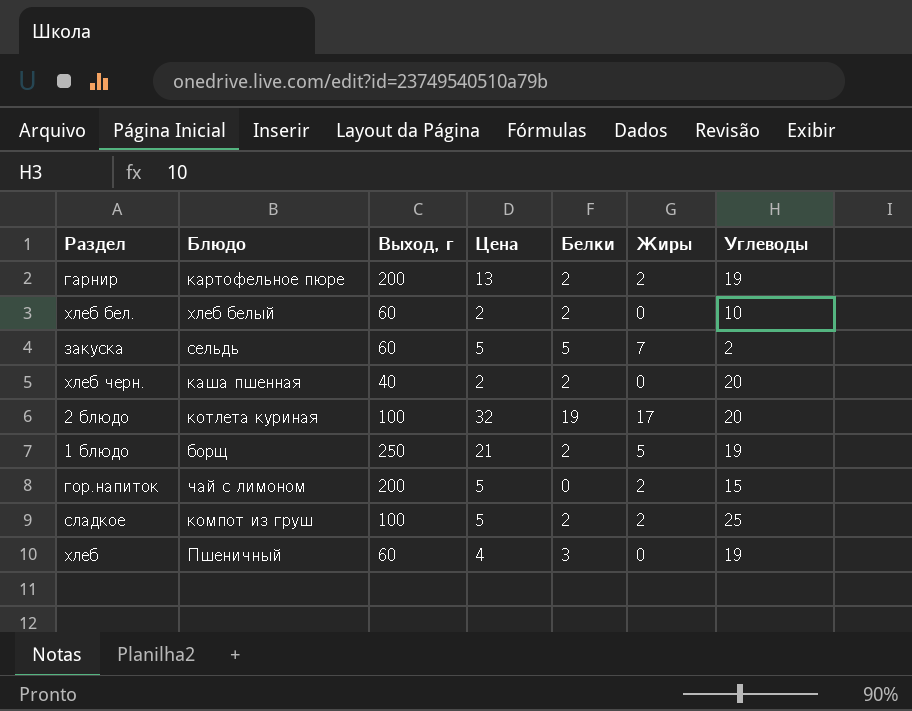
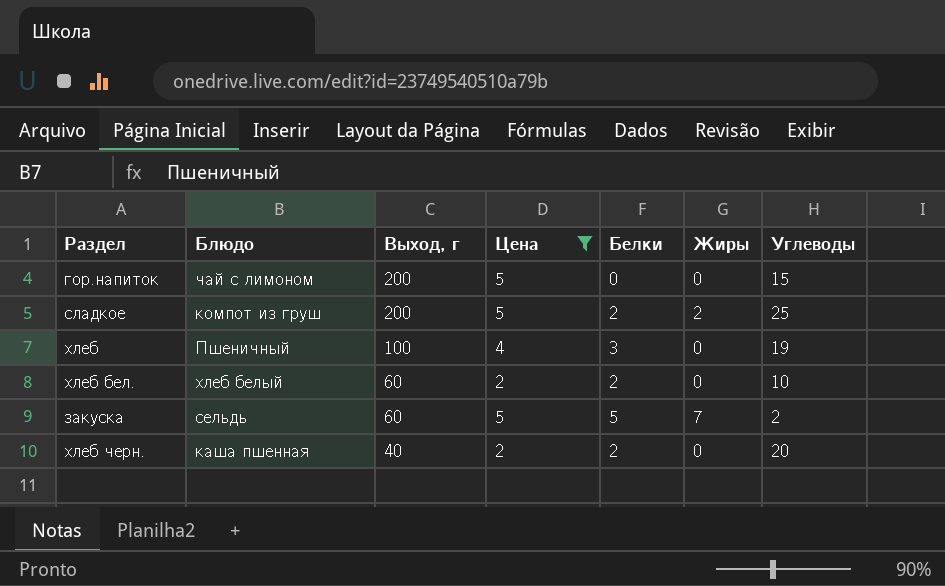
filter: none -> Цена <= 5
row order: none -> Выход, г descending
гор.напиток | Жиры: 2 -> 0
сладкое | Выход, г: 100 -> 200
хлеб | Выход, г: 60 -> 100

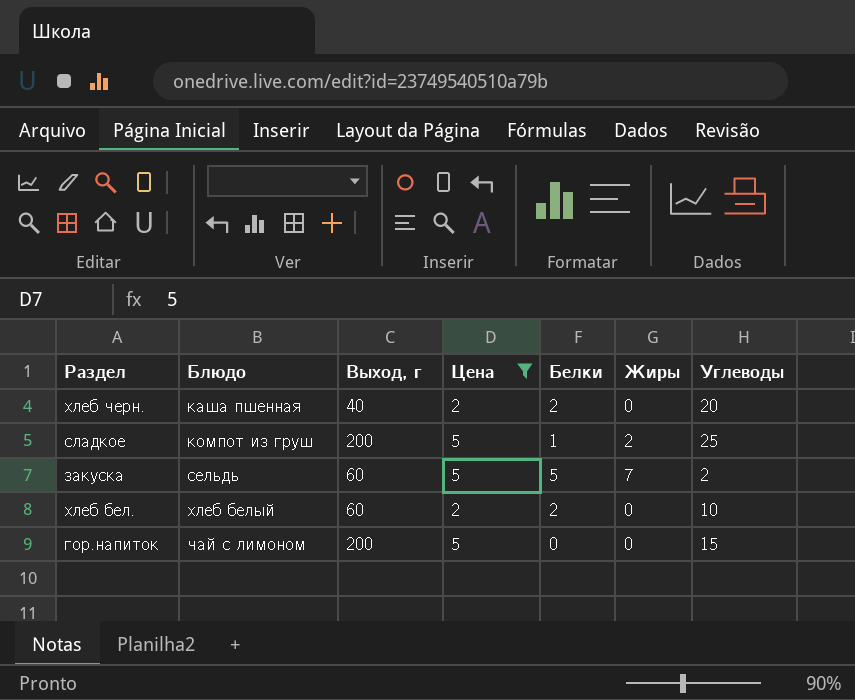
row order: Выход, г descending -> Блюдо ascending
row хлеб: Пшеничный | 100 | 4 | 3 | 0 | 19 -> none
сладкое | Белки: 2 -> 1

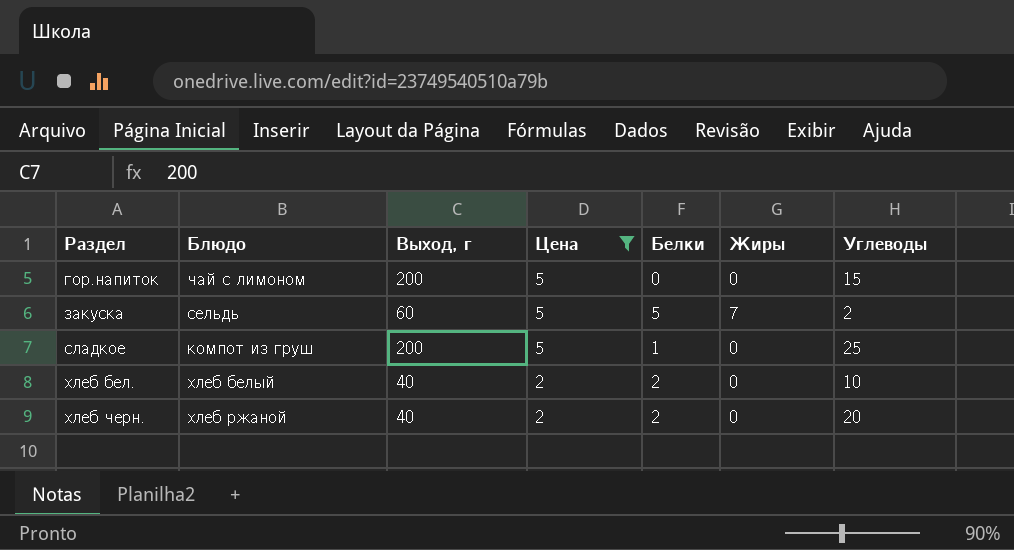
row order: Блюдо ascending -> Раздел ascending
сладкое | Жиры: 2 -> 0
хлеб бел. | Выход, г: 60 -> 40
хлеб черн. | Блюдо: каша пшенная -> хлеб ржаной

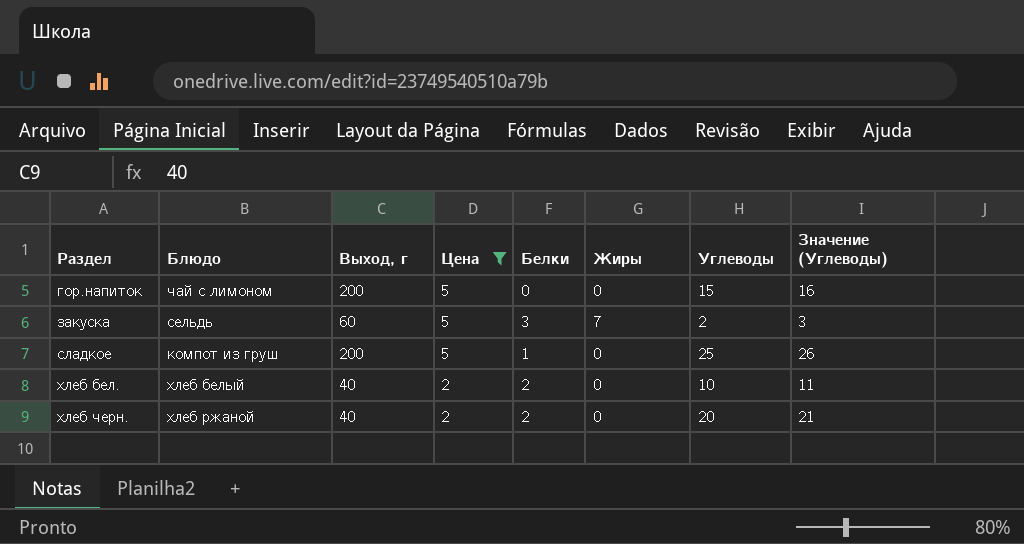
column Значение (Углеводы) | formula: none -> [Углеводы] + 1
закуска | Белки: 5 -> 3

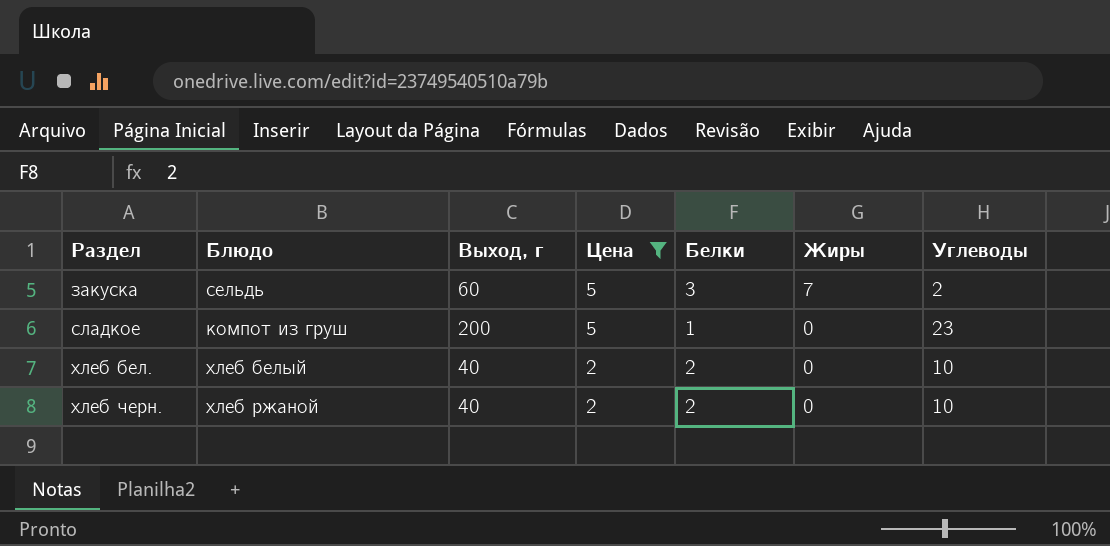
column Значение (Углеводы) | formula: [Углеводы] + 1 -> none
row гор.напиток: чай с лимоном | 200 | 5 | 0 | 0 | 15 | 16 -> none
сладкое | Углеводы: 25 -> 23
хлеб черн. | Углеводы: 20 -> 10

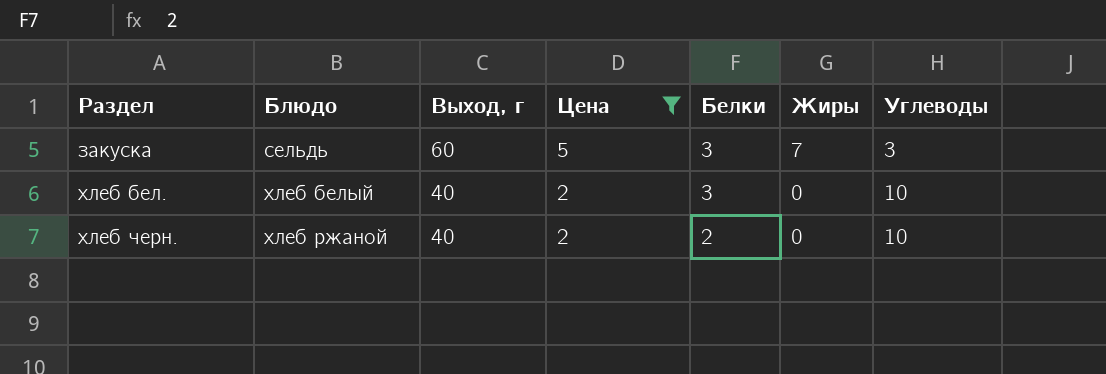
row сладкое: компот из груш | 200 | 5 | 1 | 0 | 23 -> none
закуска | Углеводы: 2 -> 3
хлеб бел. | Белки: 2 -> 3

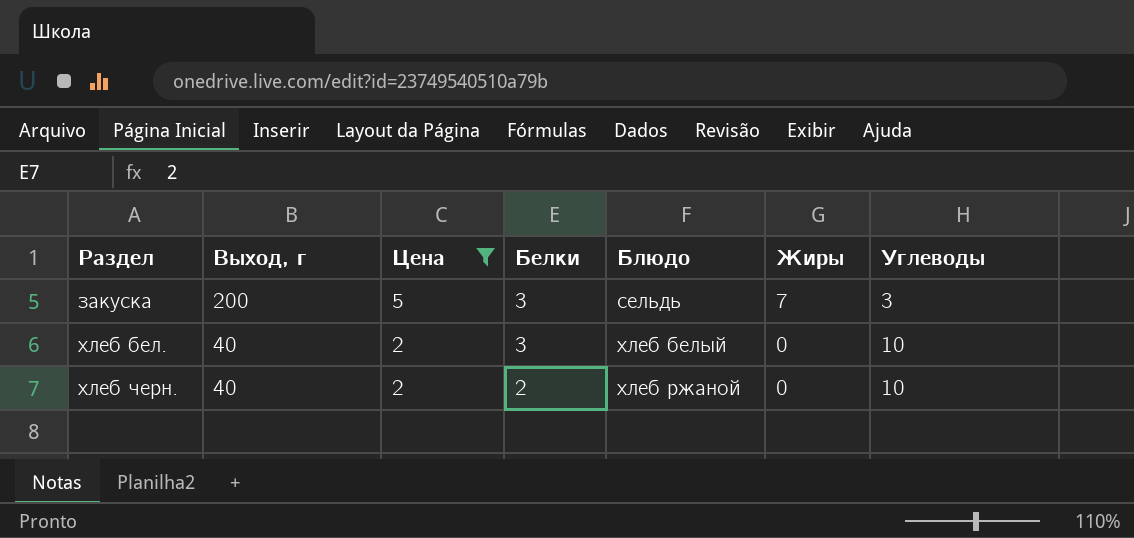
column Блюдо | position: 2 -> 5
закуска | Выход, г: 60 -> 200

